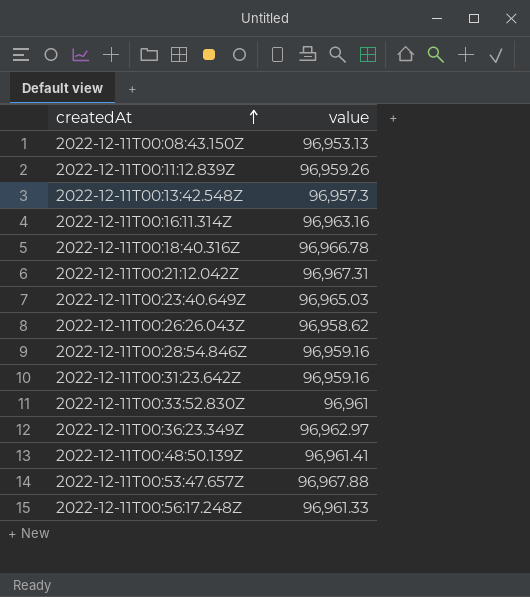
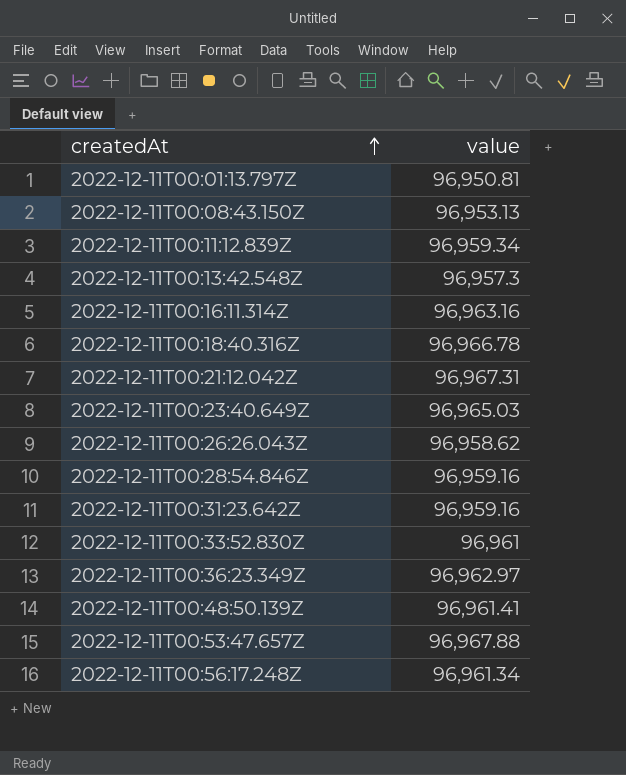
row 2022-12-11T00:01:13.797Z: none -> 96,950.81
2022-12-11T00:11:12.839Z | value: 96,959.26 -> 96,959.34
2022-12-11T00:56:17.248Z | value: 96,961.33 -> 96,961.34

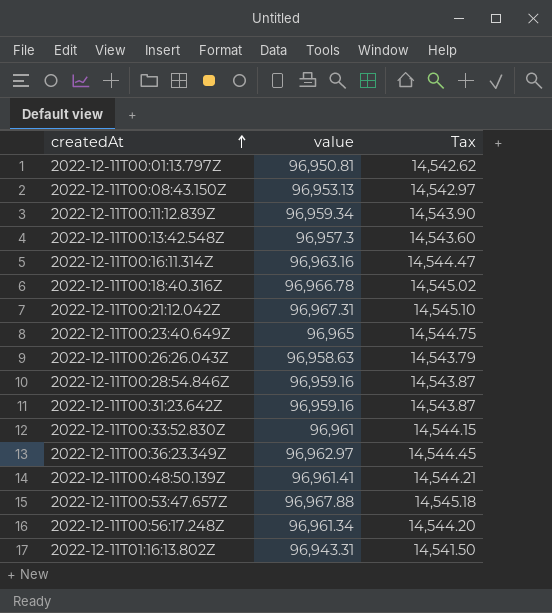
column Tax | formula: none -> [value] * 0.15
2022-12-11T00:23:40.649Z | value: 96,965.03 -> 96,965
2022-12-11T00:26:26.043Z | value: 96,958.62 -> 96,958.63
row 2022-12-11T01:16:13.802Z: none -> 96,943.31 | 14,541.50

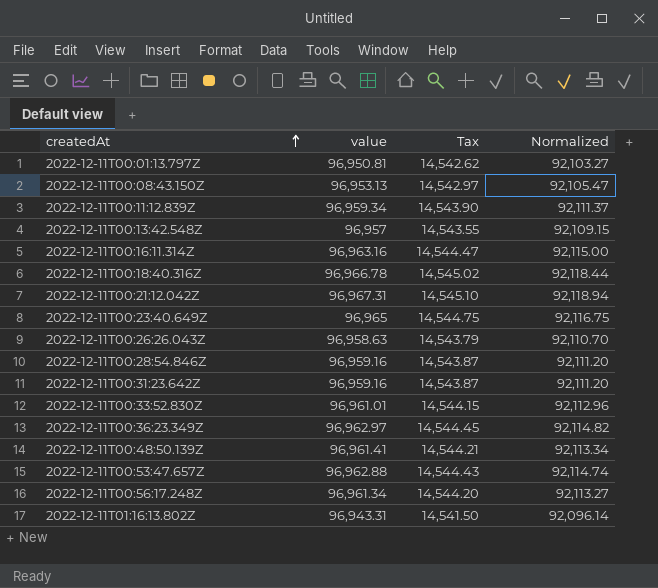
column Normalized | formula: none -> [value] * 0.95
2022-12-11T00:13:42.548Z | value: 96,957.3 -> 96,957
2022-12-11T00:13:42.548Z | Tax: 14,543.60 -> 14,543.55
2022-12-11T00:33:52.830Z | value: 96,961 -> 96,961.01
2022-12-11T00:53:47.657Z | value: 96,967.88 -> 96,962.88
2022-12-11T00:53:47.657Z | Tax: 14,545.18 -> 14,544.43

